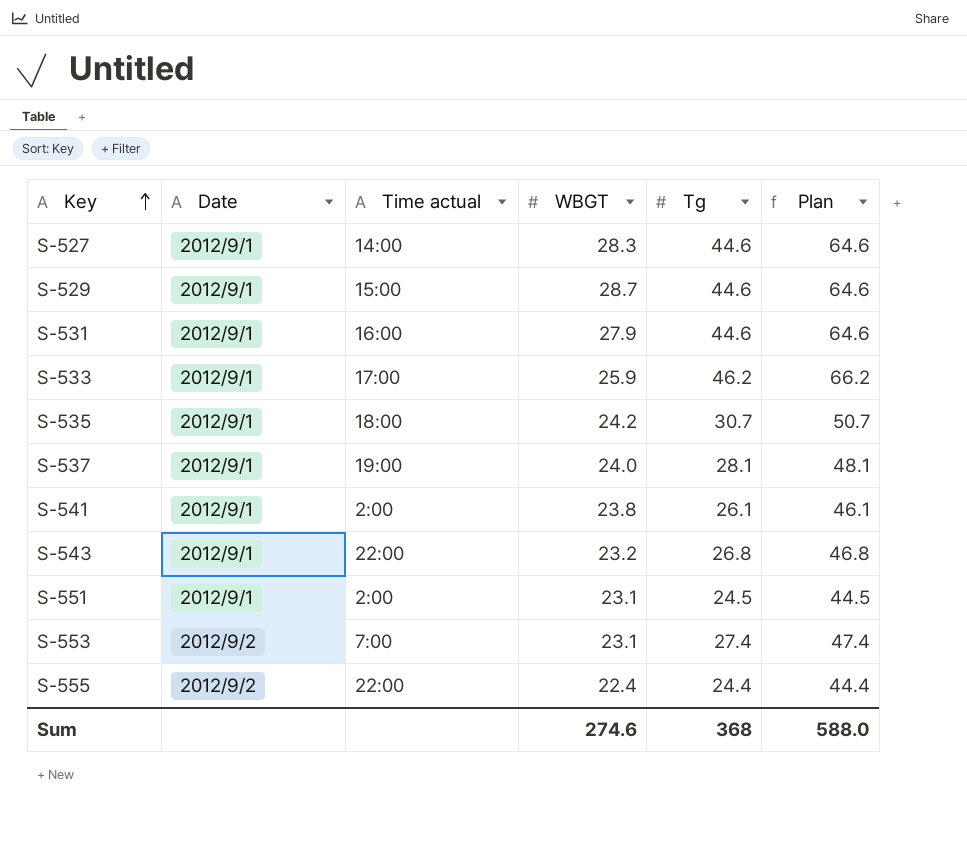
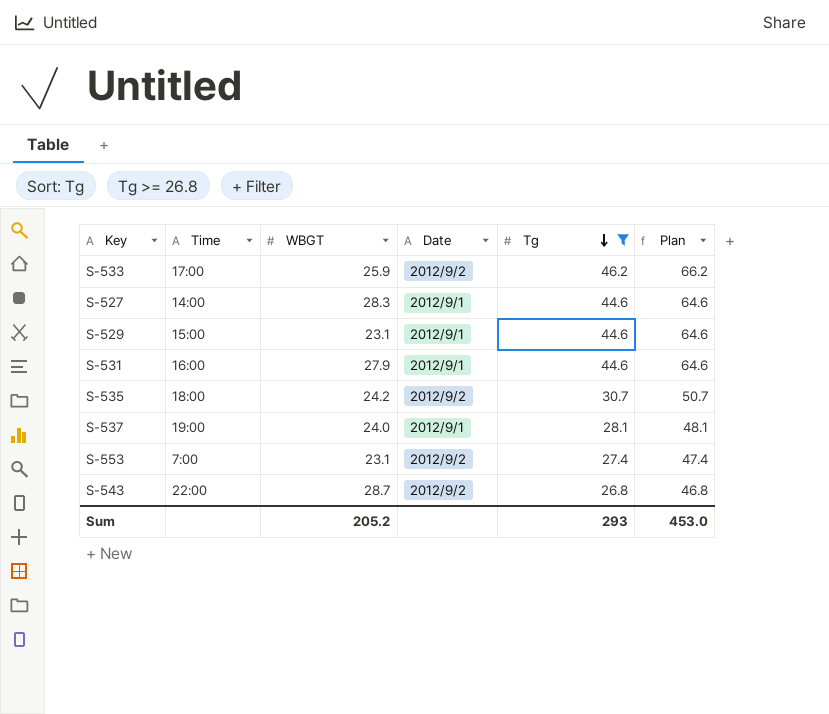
filter: none -> Tg >= 26.8
row order: Key ascending -> Tg descending
column name: Time actual -> Time
column Date | position: 2 -> 4
S-533 | Date: 2012/9/1 -> 2012/9/2
S-529 | WBGT: 28.7 -> 23.1
S-535 | Date: 2012/9/1 -> 2012/9/2
S-543 | WBGT: 23.2 -> 28.7
S-543 | Date: 2012/9/1 -> 2012/9/2
Sum | WBGT: 274.6 -> 205.2
Sum | Tg: 368 -> 293
Sum | Plan: 588.0 -> 453.0

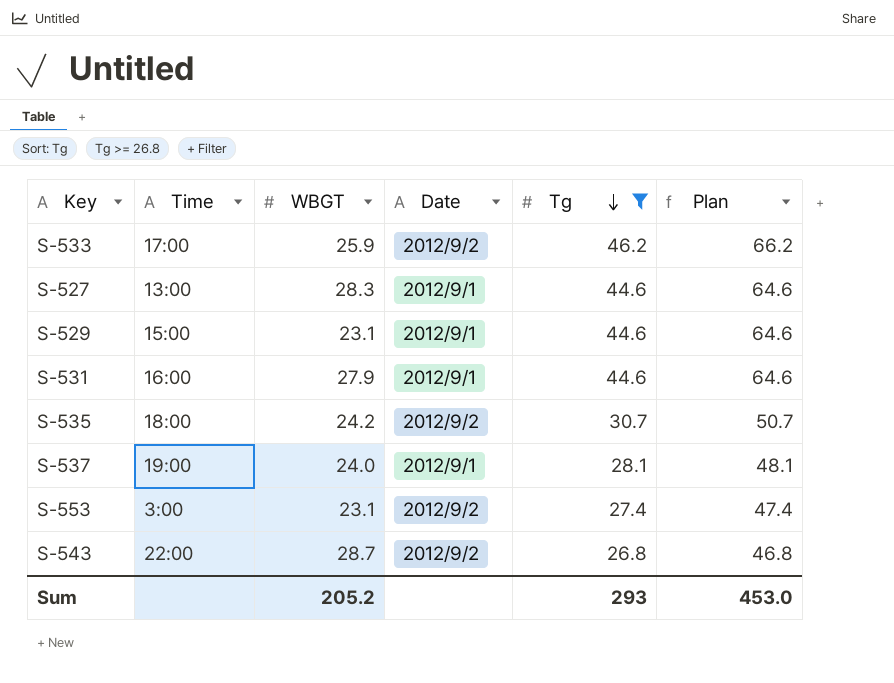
S-527 | Time: 14:00 -> 13:00
S-553 | Time: 7:00 -> 3:00

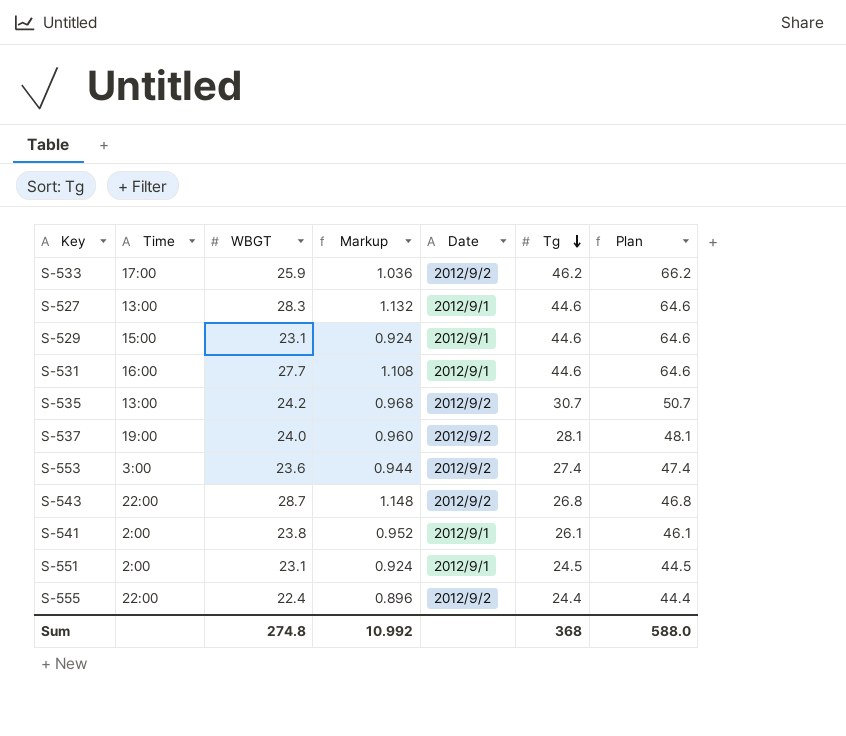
filter: Tg >= 26.8 -> none
column Markup | formula: none -> [WBGT] * 0.04
S-531 | WBGT: 27.9 -> 27.7
S-535 | Time: 18:00 -> 13:00
S-537 | Date: 2012/9/1 -> 2012/9/2
S-553 | WBGT: 23.1 -> 23.6
Sum | WBGT: 205.2 -> 274.8
Sum | Tg: 293 -> 368
Sum | Plan: 453.0 -> 588.0

